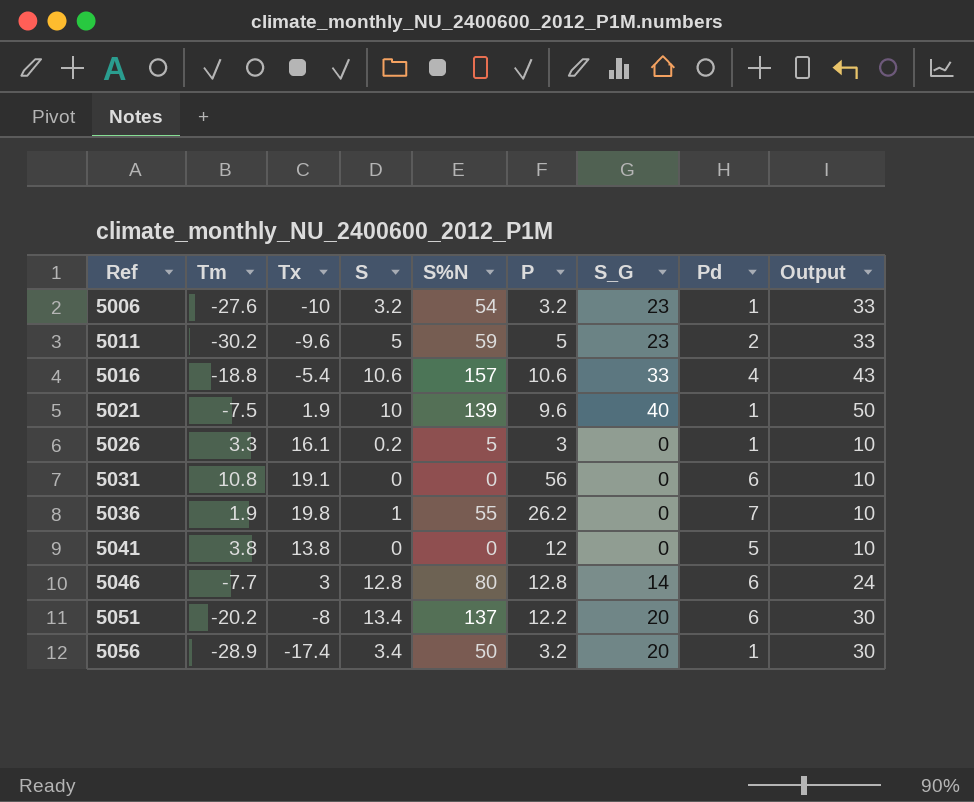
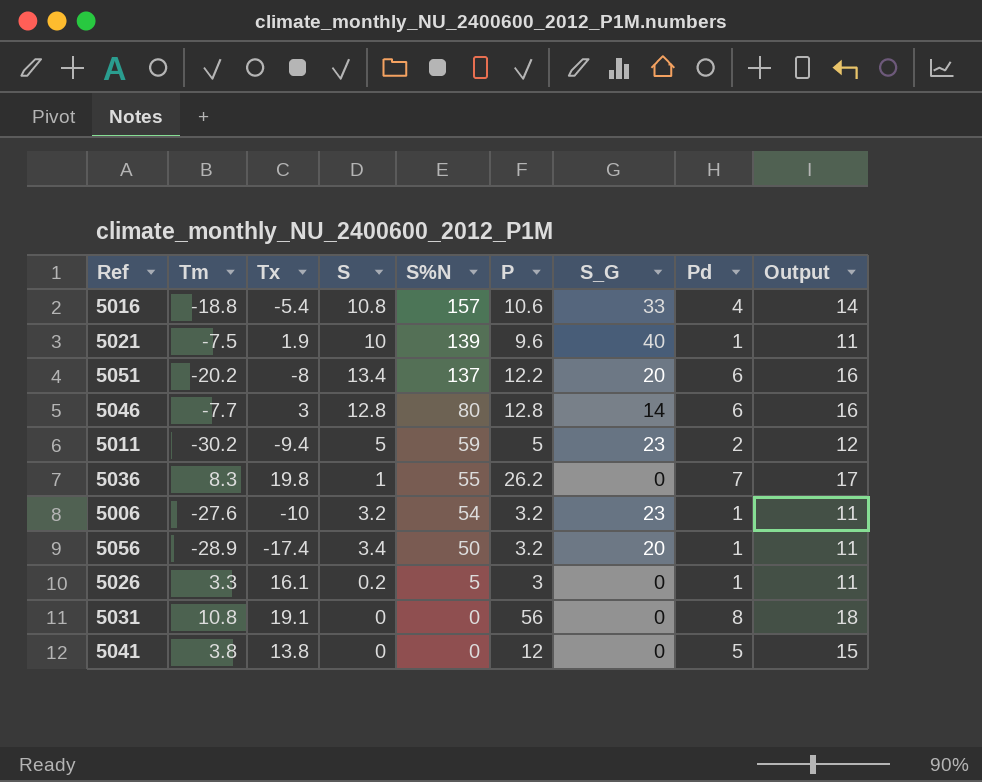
row order: Ref ascending -> S%N descending
column Output | formula: [S_G] + 10 -> [Pd] + 10
5016 | S: 10.6 -> 10.8
5011 | Tx: -9.6 -> -9.4
5036 | Tm: 1.9 -> 8.3
5031 | Pd: 6 -> 8

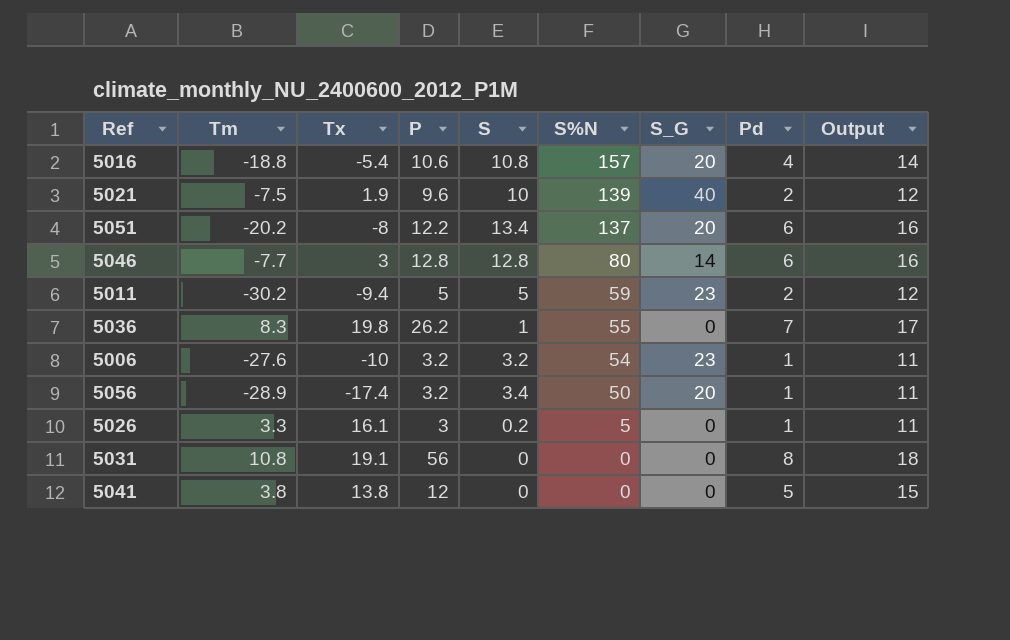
column P | position: 6 -> 4
5016 | S_G: 33 -> 20
5021 | Pd: 1 -> 2
5021 | Output: 11 -> 12

